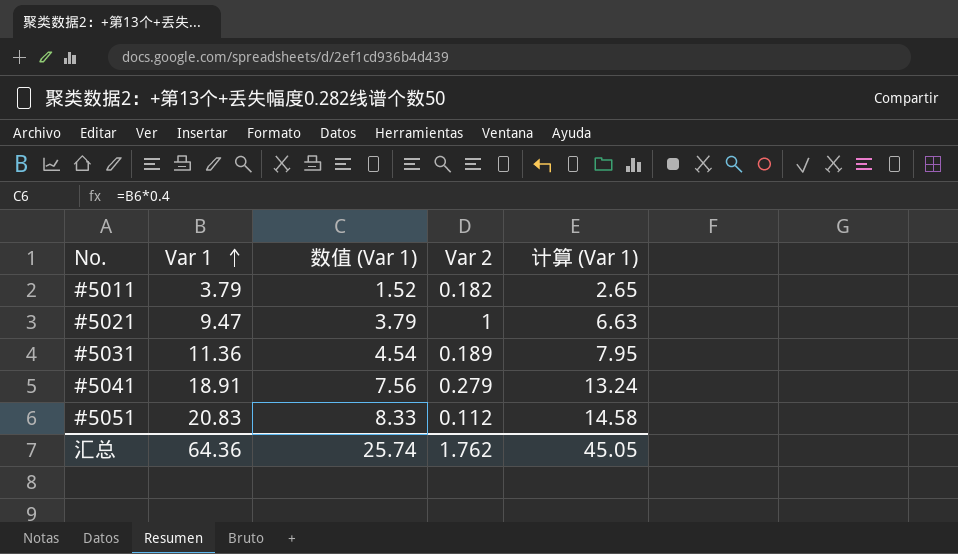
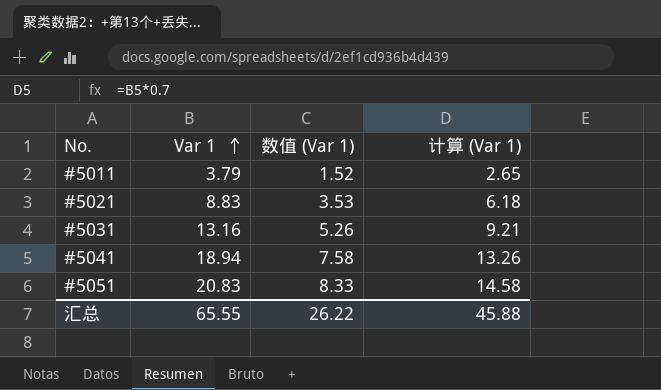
column Var 2 | position: 4 -> none
#5021 | Var 1: 9.47 -> 8.83
#5021 | 数值 (Var 1): 3.79 -> 3.53
#5021 | 计算 (Var 1): 6.63 -> 6.18
#5031 | Var 1: 11.36 -> 13.16
#5031 | 数值 (Var 1): 4.54 -> 5.26
#5031 | 计算 (Var 1): 7.95 -> 9.21
#5041 | Var 1: 18.91 -> 18.94
#5041 | 数值 (Var 1): 7.56 -> 7.58
#5041 | 计算 (Var 1): 13.24 -> 13.26
汇总 | Var 1: 64.36 -> 65.55
汇总 | 数值 (Var 1): 25.74 -> 26.22
汇总 | 计算 (Var 1): 45.05 -> 45.88

